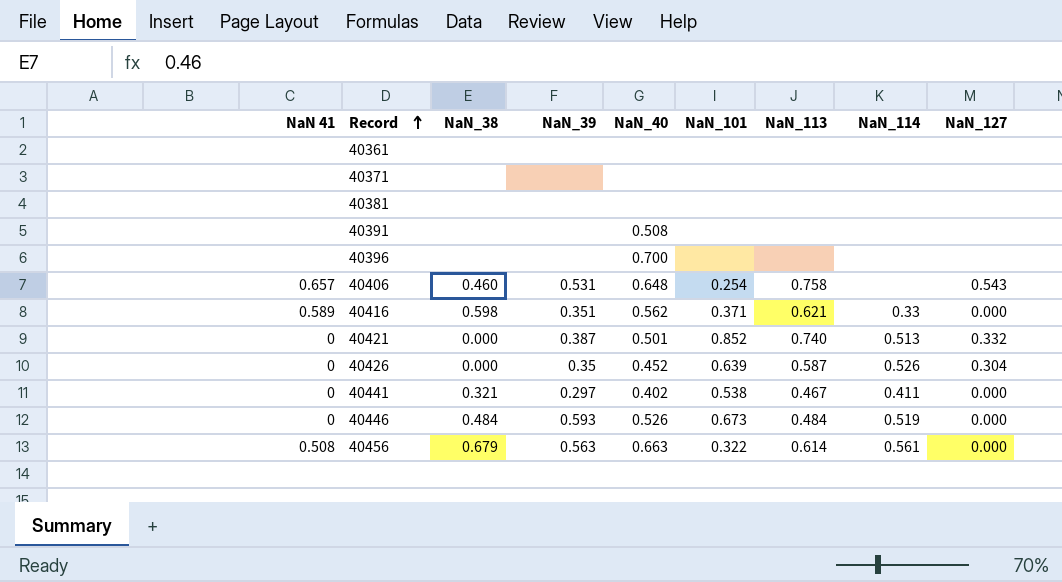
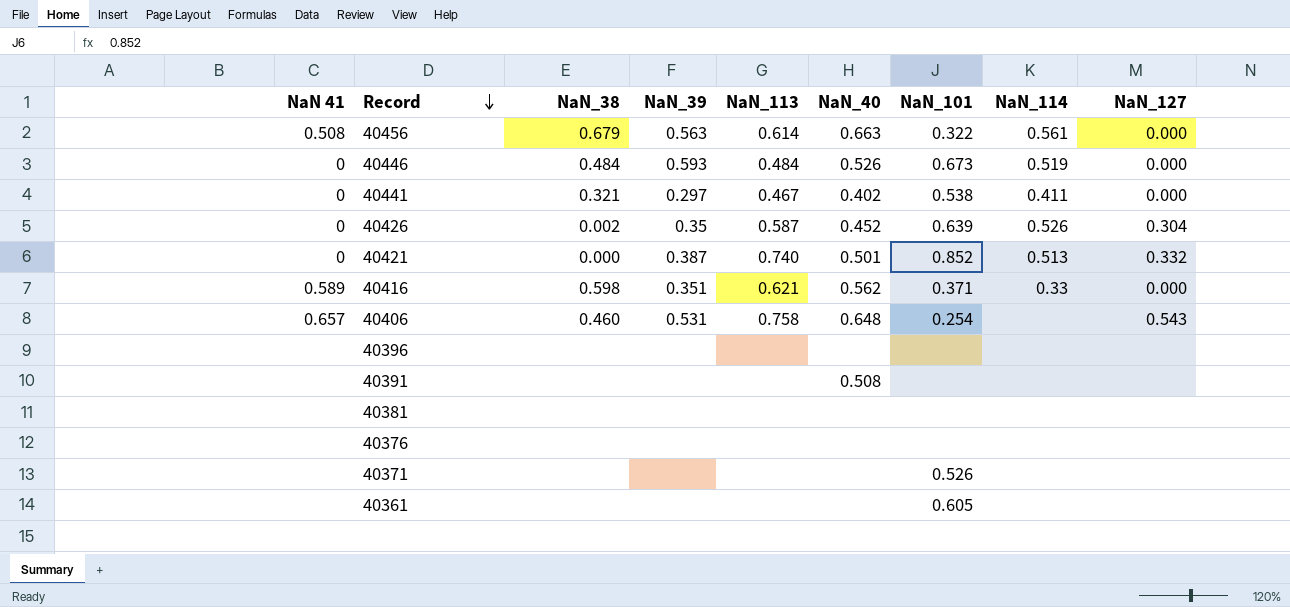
row order: Record ascending -> Record descending
column NaN_113 | position: 7 -> 5
40426 | NaN_38: 0.000 -> 0.002
40396 | NaN_40: 0.700 -> none
row 40376: none -> none | none | none | none | none | none | none | none
40371 | NaN_101: none -> 0.526
40361 | NaN_101: none -> 0.605

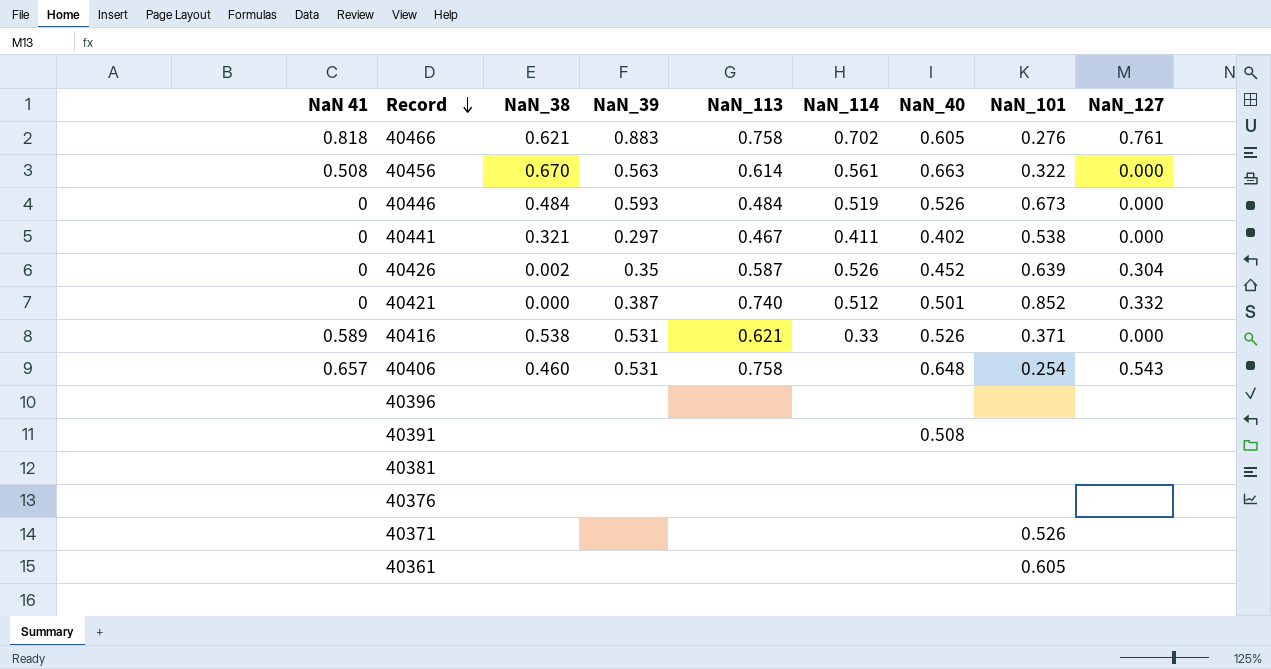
column NaN_114 | position: 8 -> 6
row 40466: none -> 0.818 | 0.621 | 0.883 | 0.758 | 0.702 | 0.605 | 0.276 | 0.761
40456 | NaN_38: 0.679 -> 0.670
40421 | NaN_114: 0.513 -> 0.512
40416 | NaN_38: 0.598 -> 0.538
40416 | NaN_39: 0.351 -> 0.531
40416 | NaN_40: 0.562 -> 0.526

